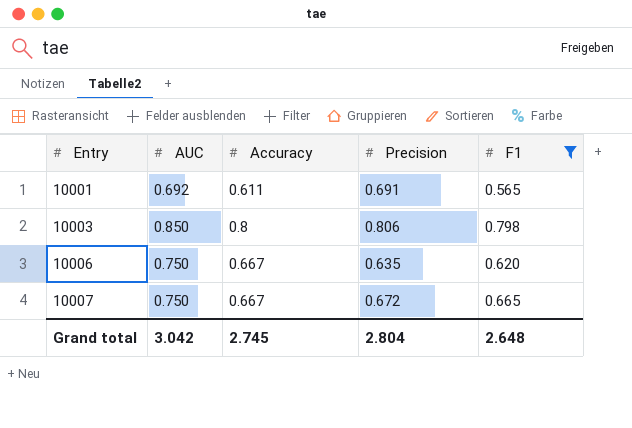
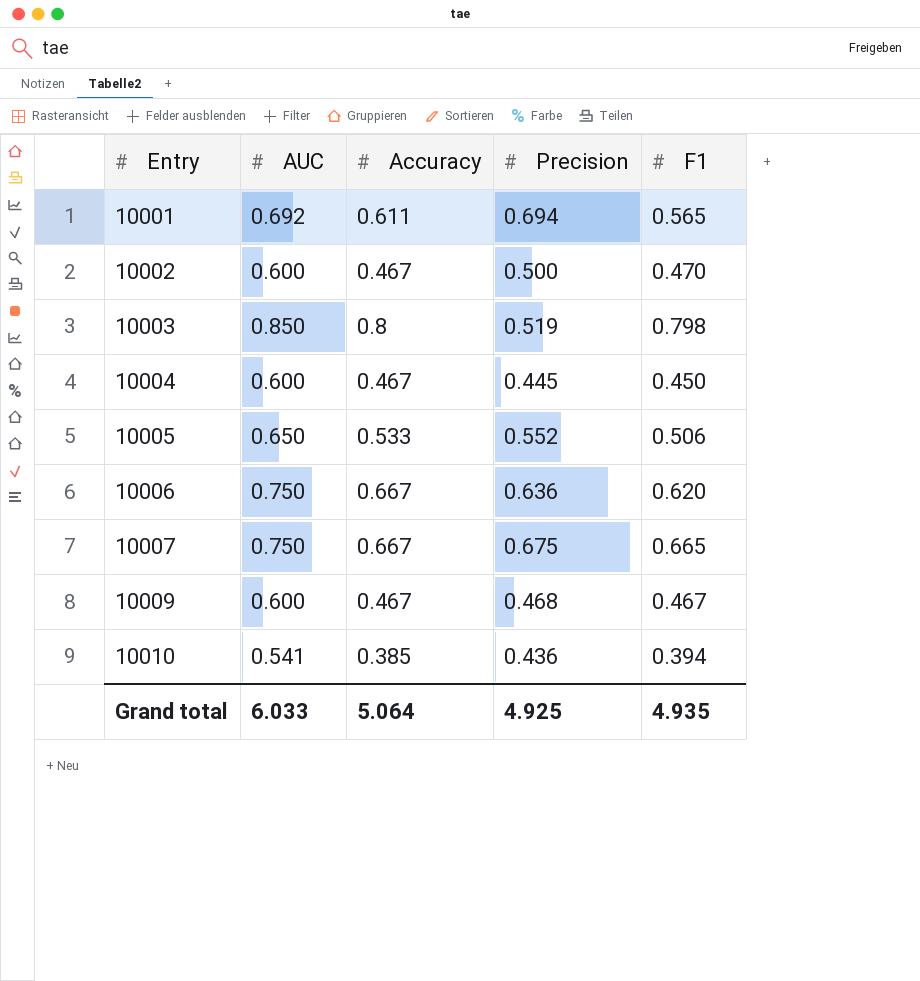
filter: F1 >= 0.565 -> none
10001 | Precision: 0.691 -> 0.694
10003 | Precision: 0.806 -> 0.519
10006 | Precision: 0.635 -> 0.636
10007 | Precision: 0.672 -> 0.675
Grand total | AUC: 3.042 -> 6.033
Grand total | Accuracy: 2.745 -> 5.064
Grand total | Precision: 2.804 -> 4.925
Grand total | F1: 2.648 -> 4.935

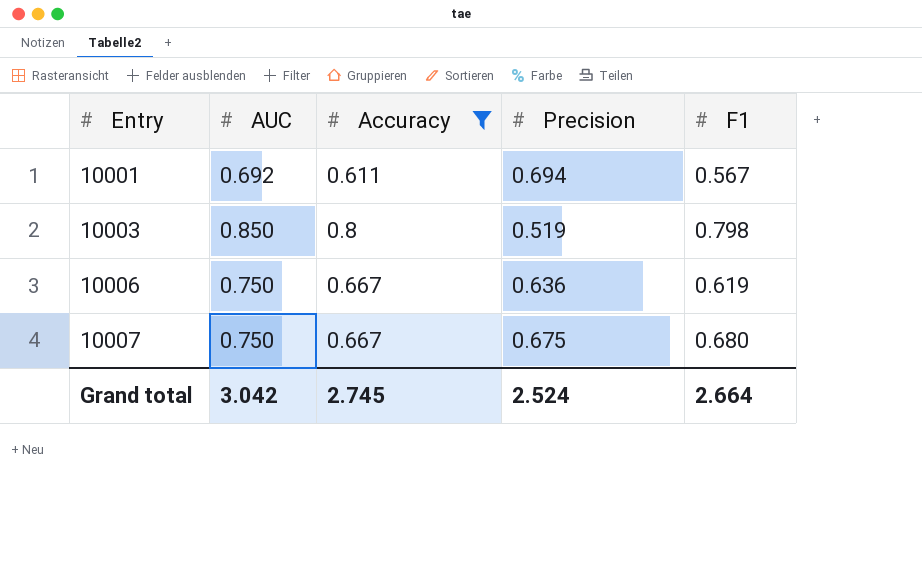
filter: none -> Accuracy >= 0.611
10001 | F1: 0.565 -> 0.567
10006 | F1: 0.620 -> 0.619
10007 | F1: 0.665 -> 0.680
Grand total | AUC: 6.033 -> 3.042
Grand total | Accuracy: 5.064 -> 2.745
Grand total | Precision: 4.925 -> 2.524
Grand total | F1: 4.935 -> 2.664

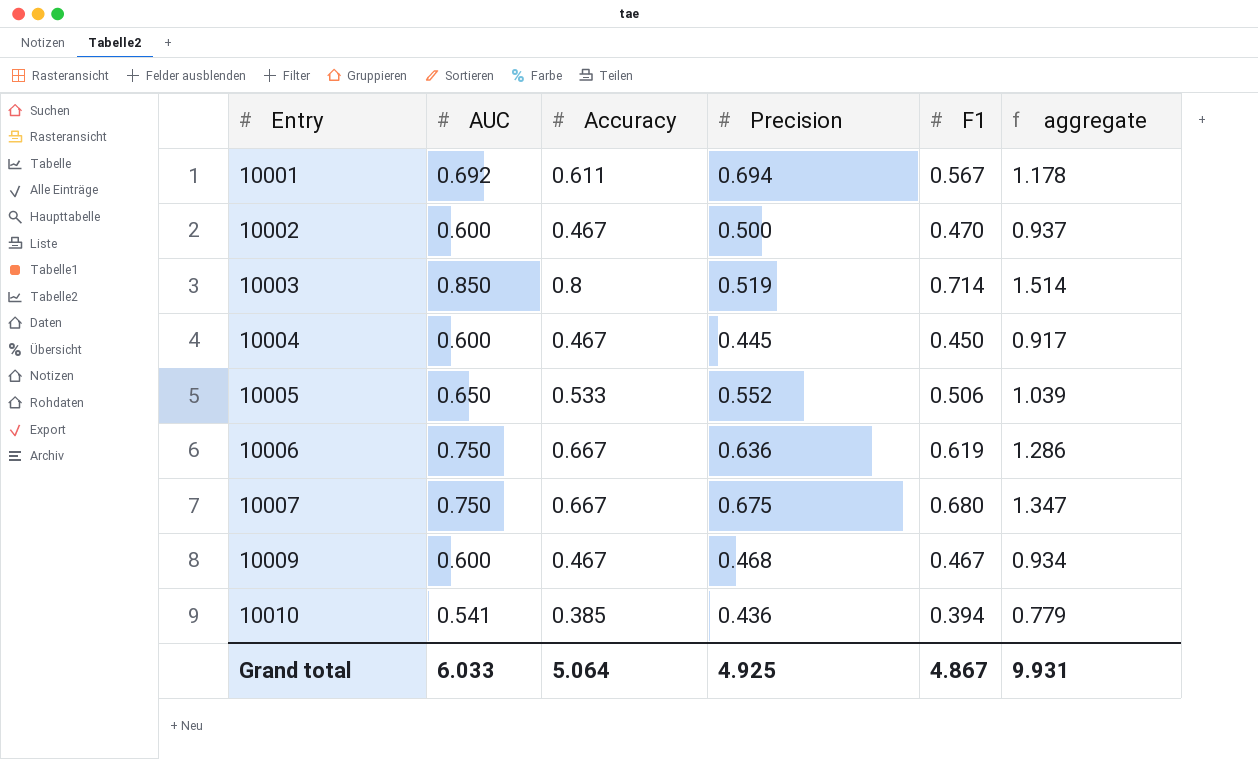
filter: Accuracy >= 0.611 -> none
column aggregate | formula: none -> [Accuracy] + [F1]
10003 | F1: 0.798 -> 0.714
Grand total | AUC: 3.042 -> 6.033
Grand total | Accuracy: 2.745 -> 5.064
Grand total | Precision: 2.524 -> 4.925
Grand total | F1: 2.664 -> 4.867

